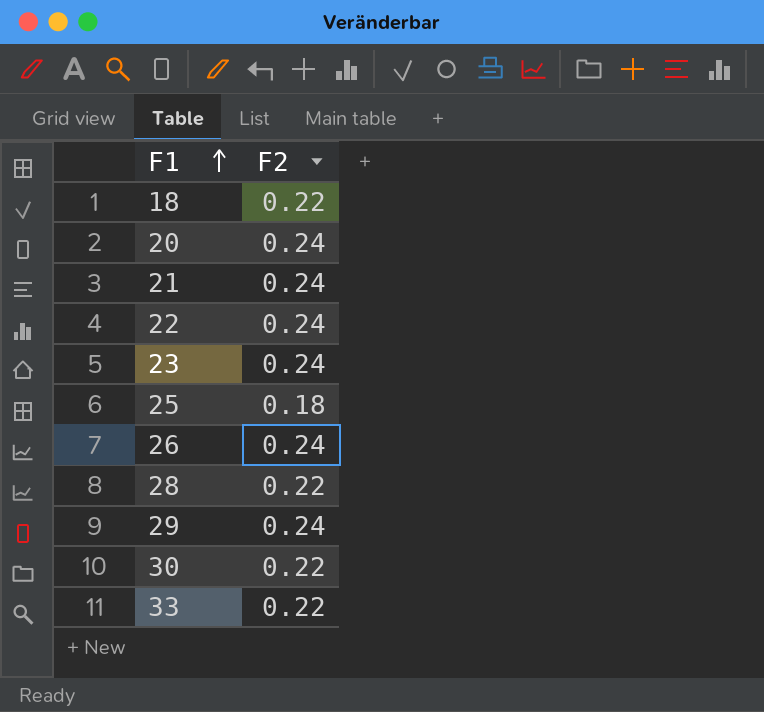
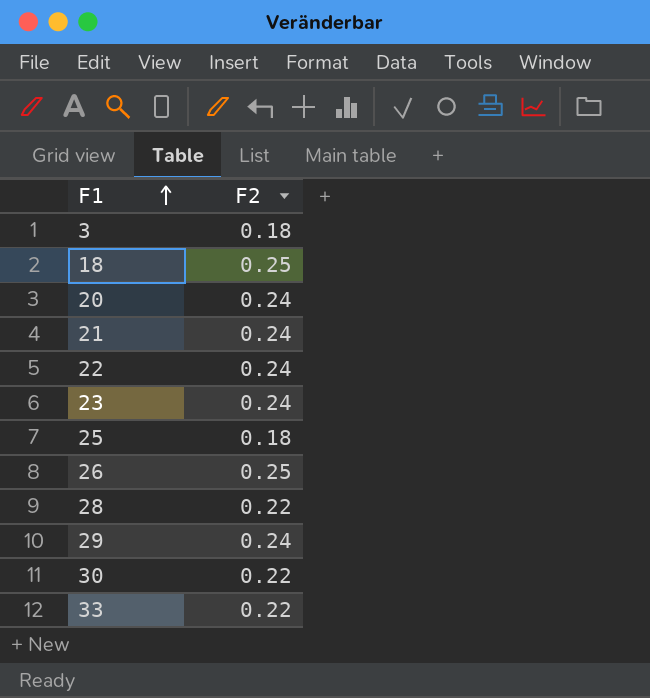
row 3: none -> 0.18
18 | F2: 0.22 -> 0.25
26 | F2: 0.24 -> 0.25

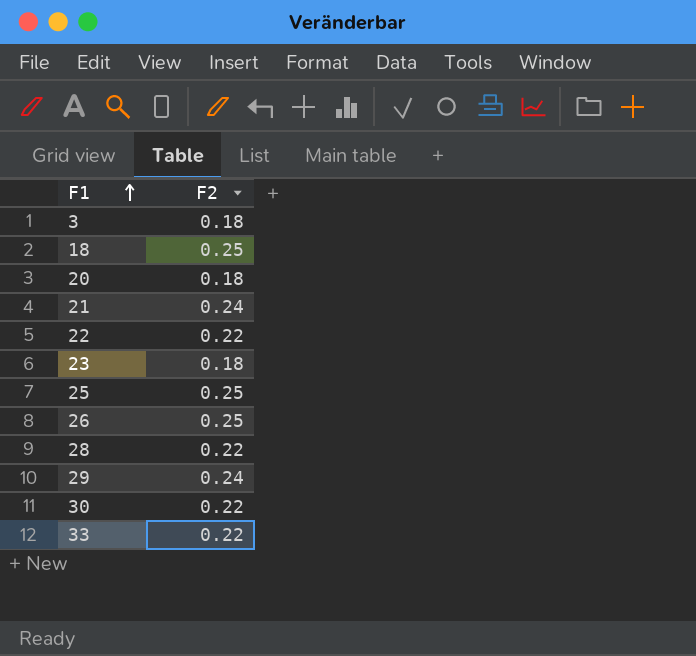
20 | F2: 0.24 -> 0.18
22 | F2: 0.24 -> 0.22
23 | F2: 0.24 -> 0.18
25 | F2: 0.18 -> 0.25

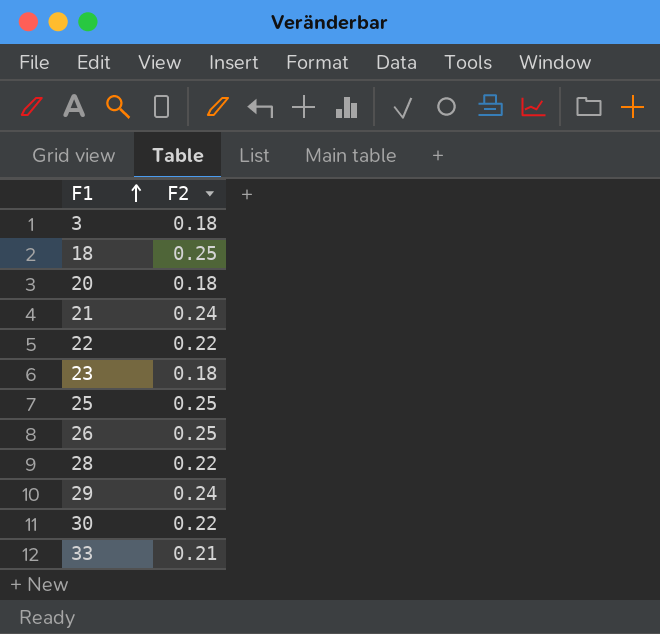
33 | F2: 0.22 -> 0.21

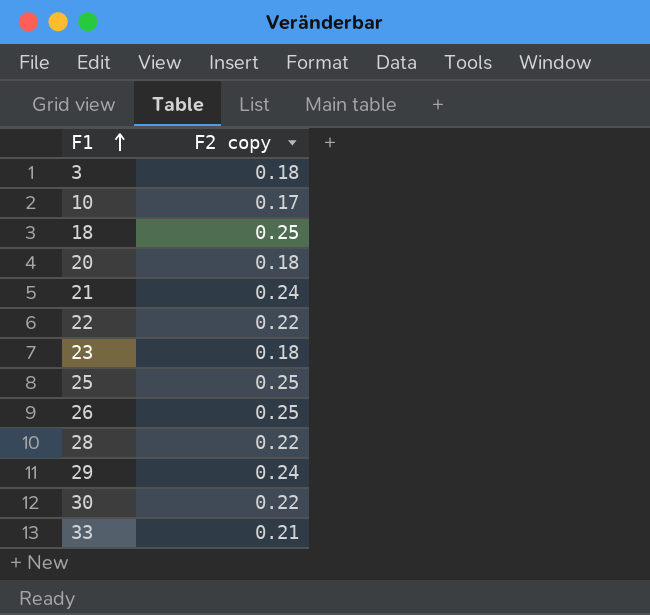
column name: F2 -> F2 copy
row 10: none -> 0.17

